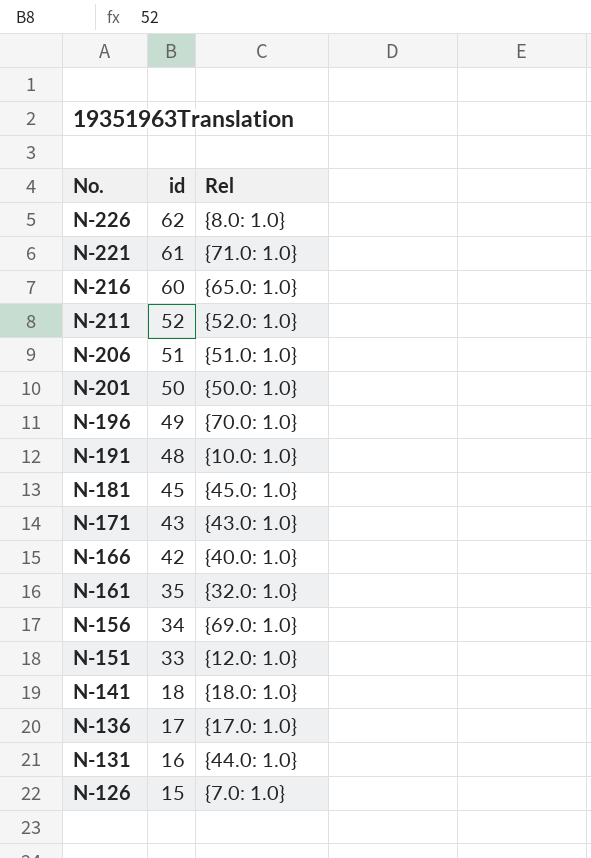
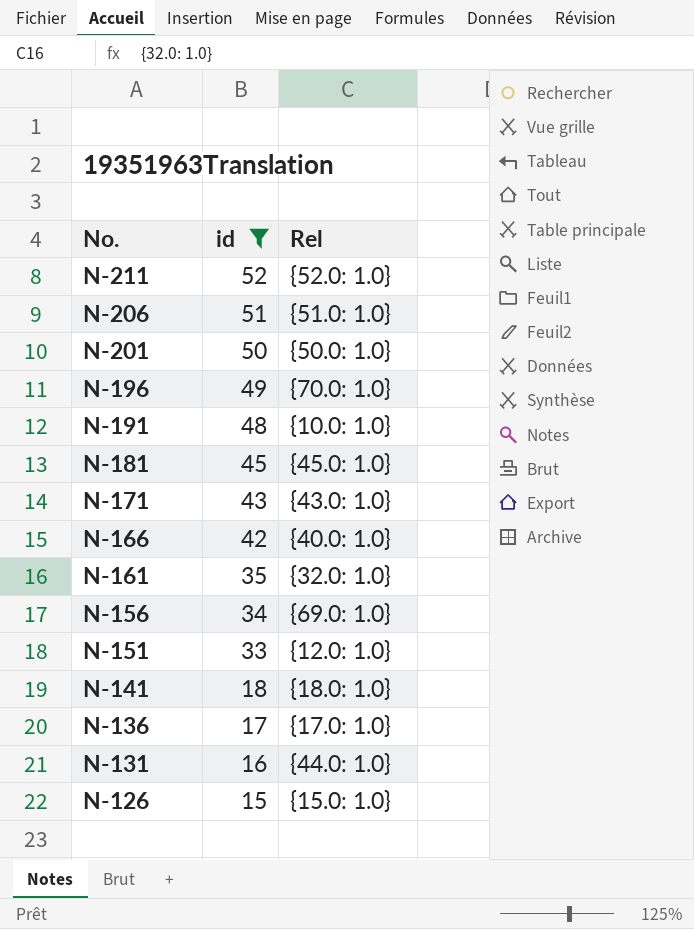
filter: none -> id <= 52
N-126 | Rel: {7.0: 1.0} -> {15.0: 1.0}

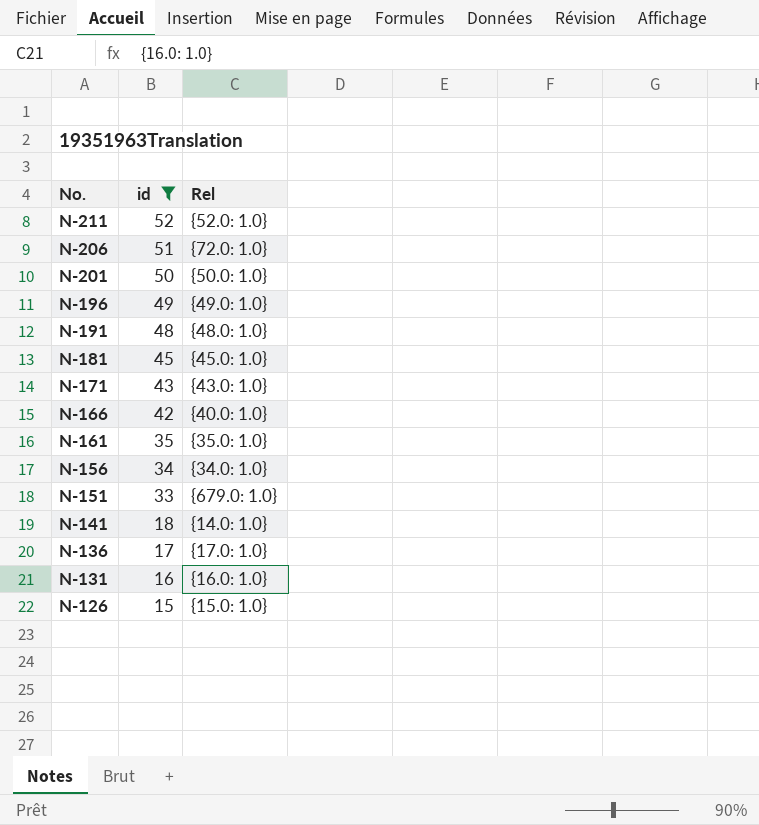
N-206 | Rel: {51.0: 1.0} -> {72.0: 1.0}
N-196 | Rel: {70.0: 1.0} -> {49.0: 1.0}
N-191 | Rel: {10.0: 1.0} -> {48.0: 1.0}
N-161 | Rel: {32.0: 1.0} -> {35.0: 1.0}
N-156 | Rel: {69.0: 1.0} -> {34.0: 1.0}
N-151 | Rel: {12.0: 1.0} -> {679.0: 1.0}
N-141 | Rel: {18.0: 1.0} -> {14.0: 1.0}
N-131 | Rel: {44.0: 1.0} -> {16.0: 1.0}

